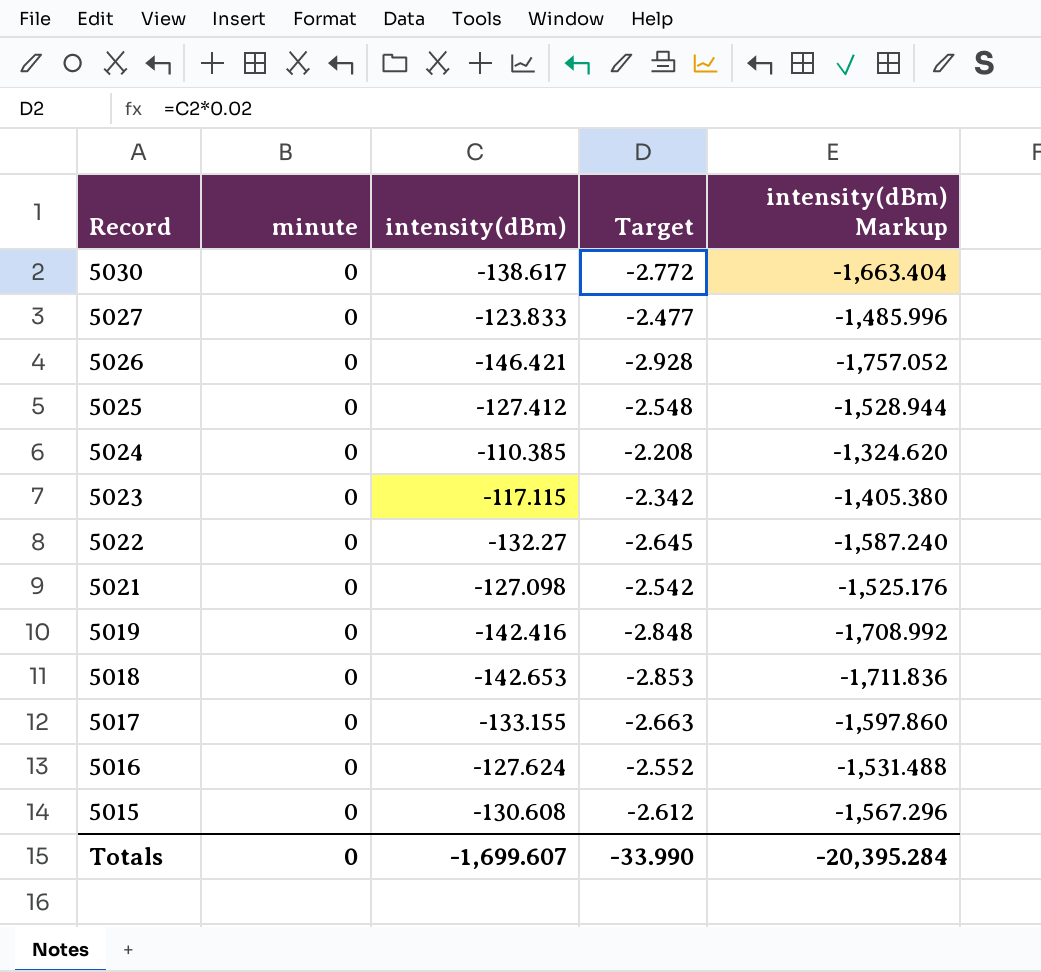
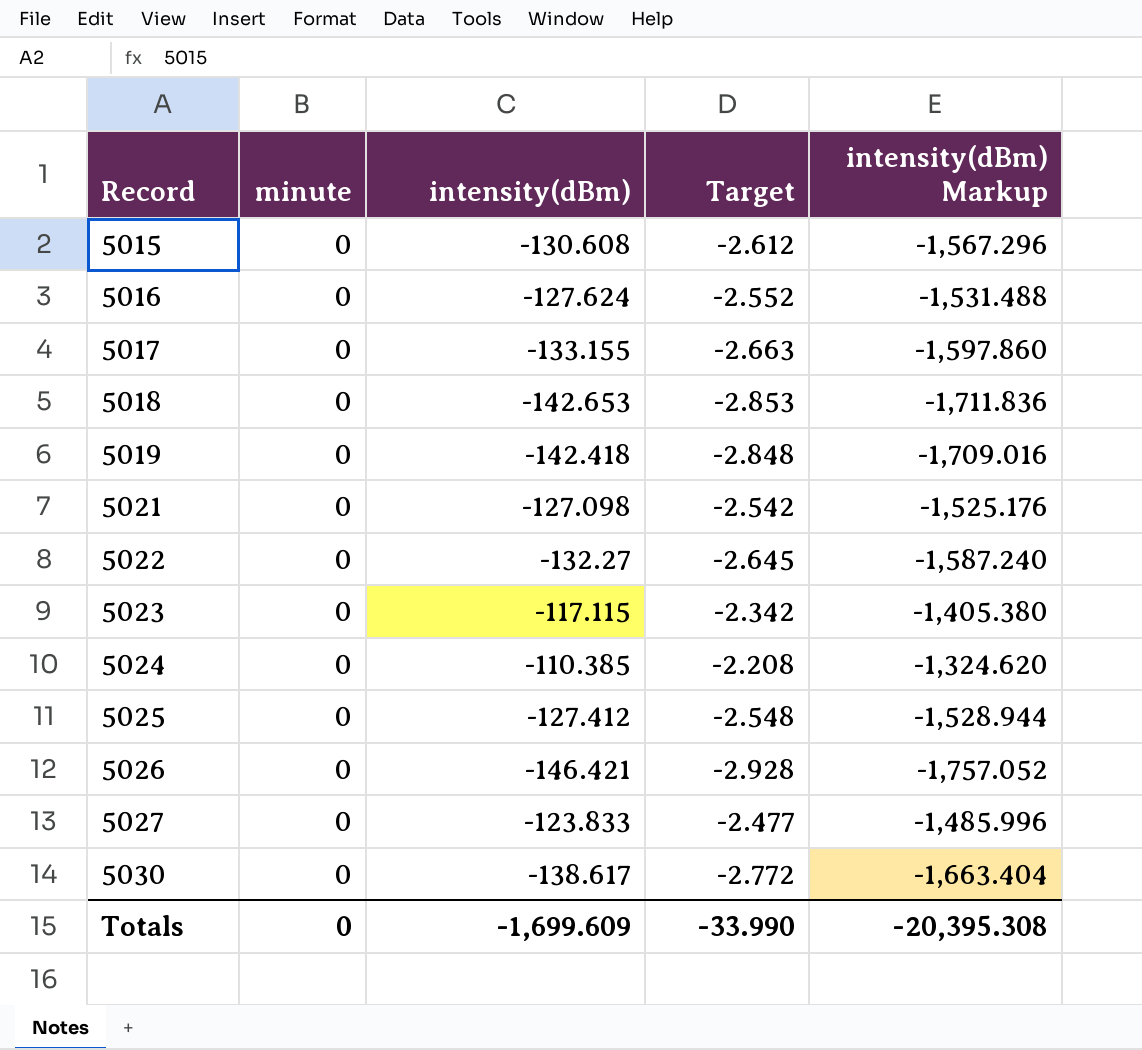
row order: Record descending -> Record ascending
5019 | intensity(dBm): -142.416 -> -142.418
5019 | intensity(dBm) Markup: -1,708.992 -> -1,709.016
Totals | intensity(dBm): -1,699.607 -> -1,699.609
Totals | intensity(dBm) Markup: -20,395.284 -> -20,395.308

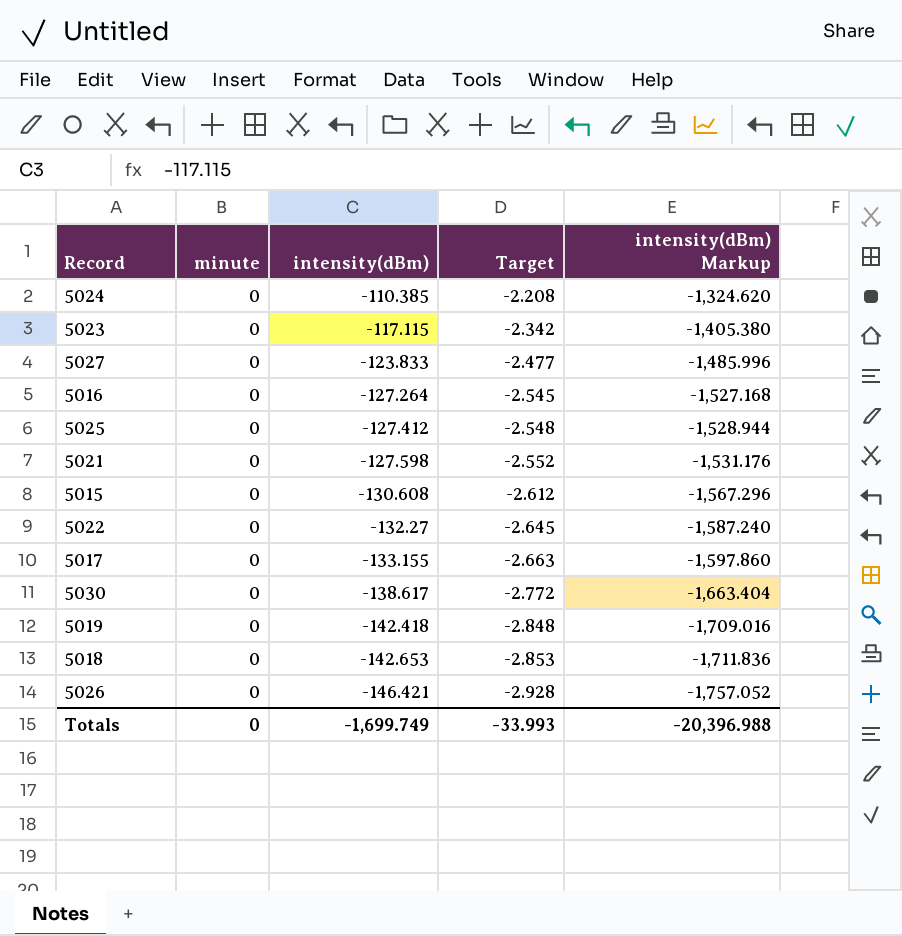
row order: Record ascending -> intensity(dBm) descending
5016 | intensity(dBm): -127.624 -> -127.264
5016 | Target: -2.552 -> -2.545
5016 | intensity(dBm) Markup: -1,531.488 -> -1,527.168
5021 | intensity(dBm): -127.098 -> -127.598
5021 | Target: -2.542 -> -2.552
5021 | intensity(dBm) Markup: -1,525.176 -> -1,531.176
Totals | intensity(dBm): -1,699.609 -> -1,699.749
Totals | Target: -33.990 -> -33.993
Totals | intensity(dBm) Markup: -20,395.308 -> -20,396.988

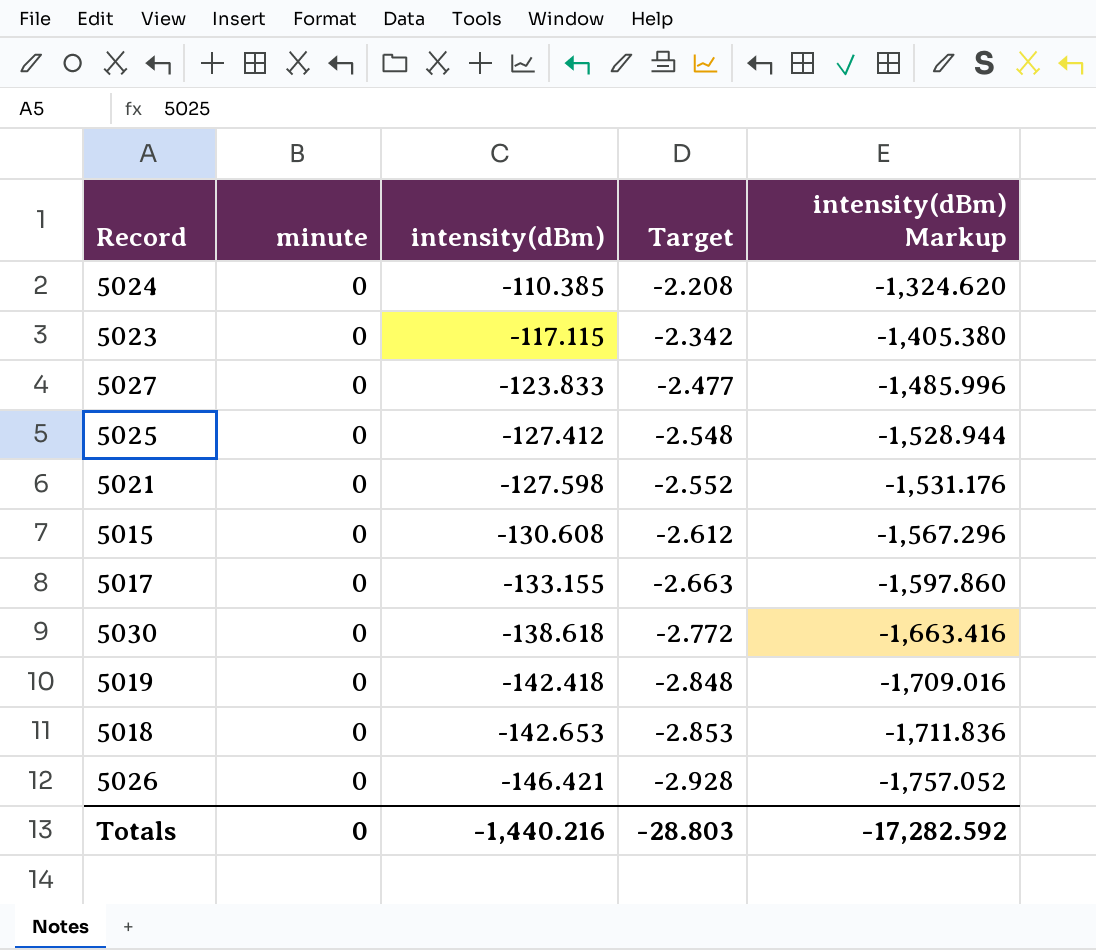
row 5016: 0 | -127.264 | -2.545 | -1,527.168 -> none
row 5022: 0 | -132.27 | -2.645 | -1,587.240 -> none
5030 | intensity(dBm): -138.617 -> -138.618
5030 | intensity(dBm) Markup: -1,663.404 -> -1,663.416
Totals | intensity(dBm): -1,699.749 -> -1,440.216
Totals | Target: -33.993 -> -28.803
Totals | intensity(dBm) Markup: -20,396.988 -> -17,282.592

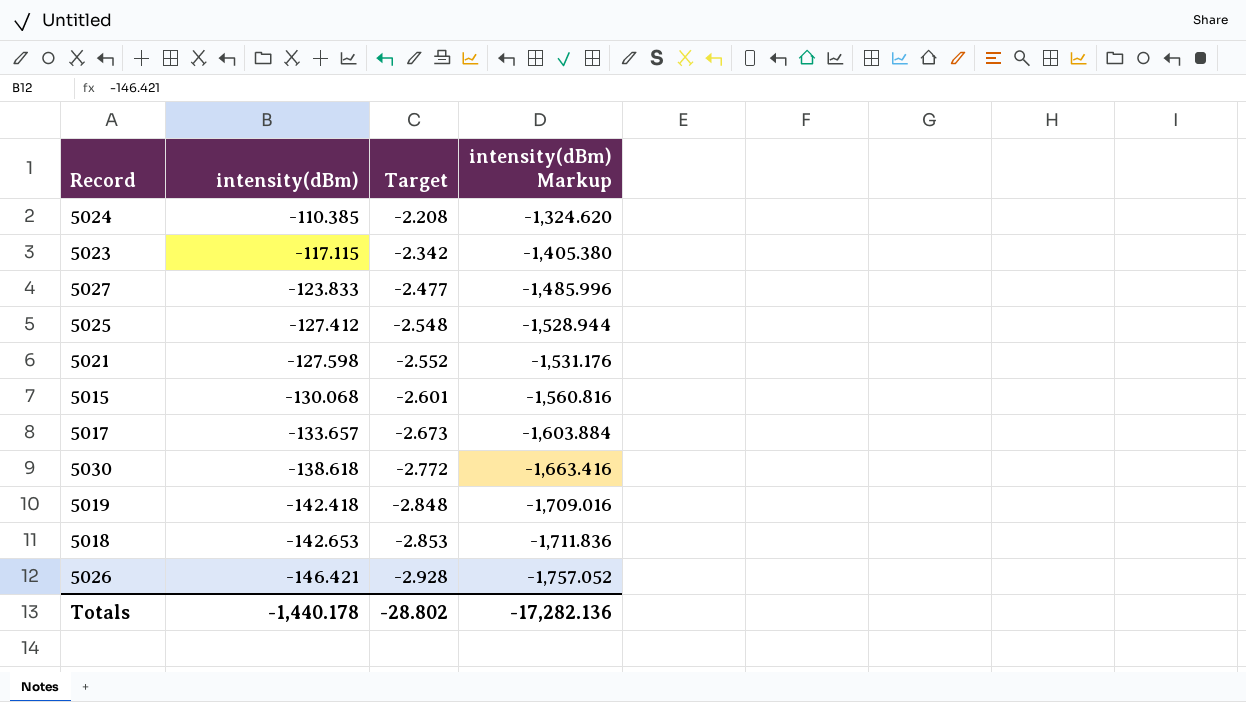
column minute | position: 2 -> none
5015 | intensity(dBm): -130.608 -> -130.068
5015 | Target: -2.612 -> -2.601
5015 | intensity(dBm) Markup: -1,567.296 -> -1,560.816
5017 | intensity(dBm): -133.155 -> -133.657
5017 | Target: -2.663 -> -2.673
5017 | intensity(dBm) Markup: -1,597.860 -> -1,603.884
Totals | intensity(dBm): -1,440.216 -> -1,440.178
Totals | Target: -28.803 -> -28.802
Totals | intensity(dBm) Markup: -17,282.592 -> -17,282.136

